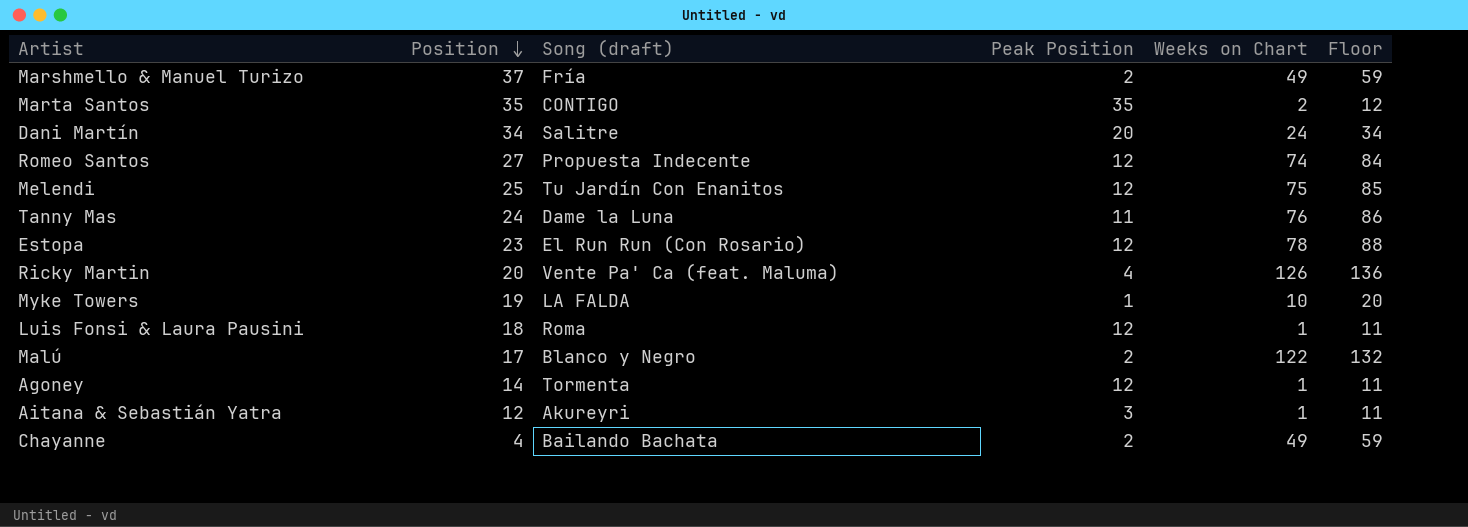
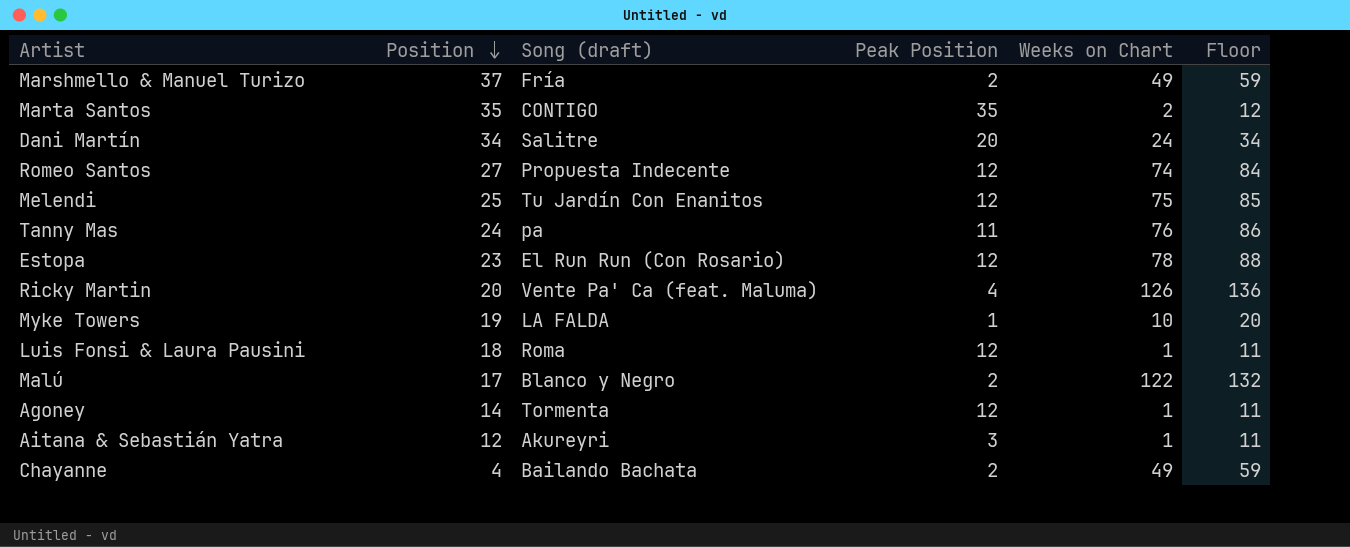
Tanny Mas | Song (draft): Dame la Luna -> pa

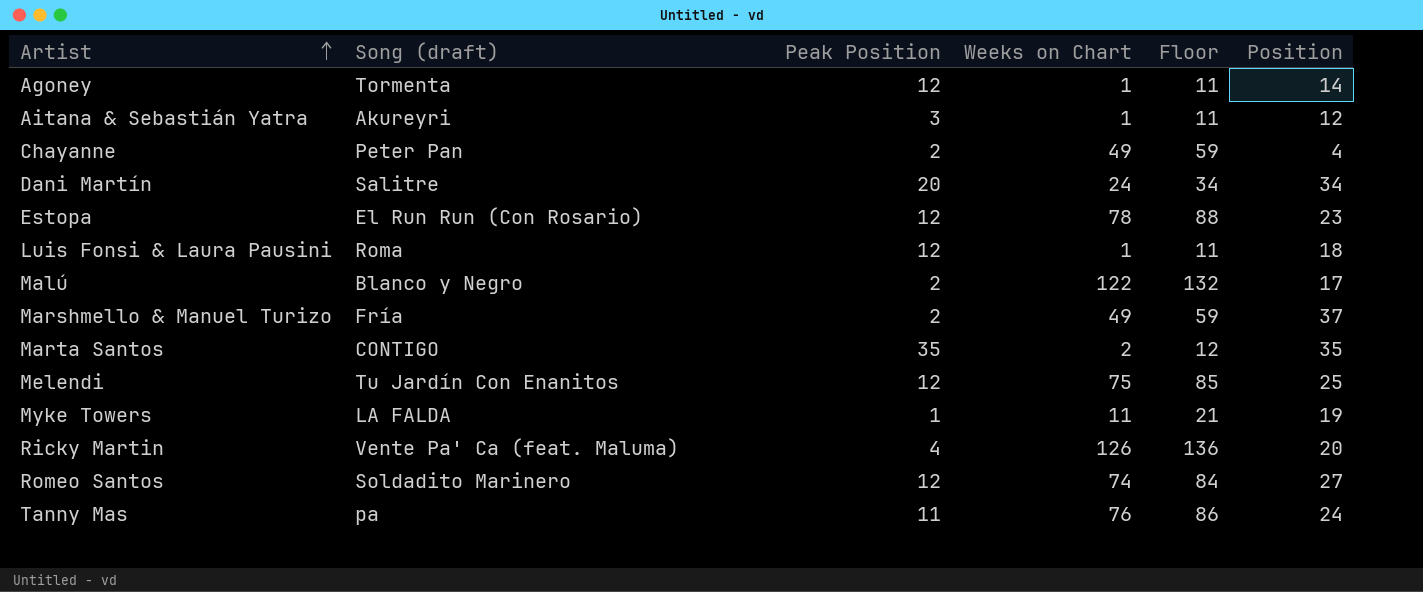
row order: Position descending -> Artist ascending
column Position | position: 2 -> 6
Chayanne | Song (draft): Bailando Bachata -> Peter Pan
Myke Towers | Weeks on Chart: 10 -> 11
Myke Towers | Floor: 20 -> 21
Romeo Santos | Song (draft): Propuesta Indecente -> Soldadito Marinero

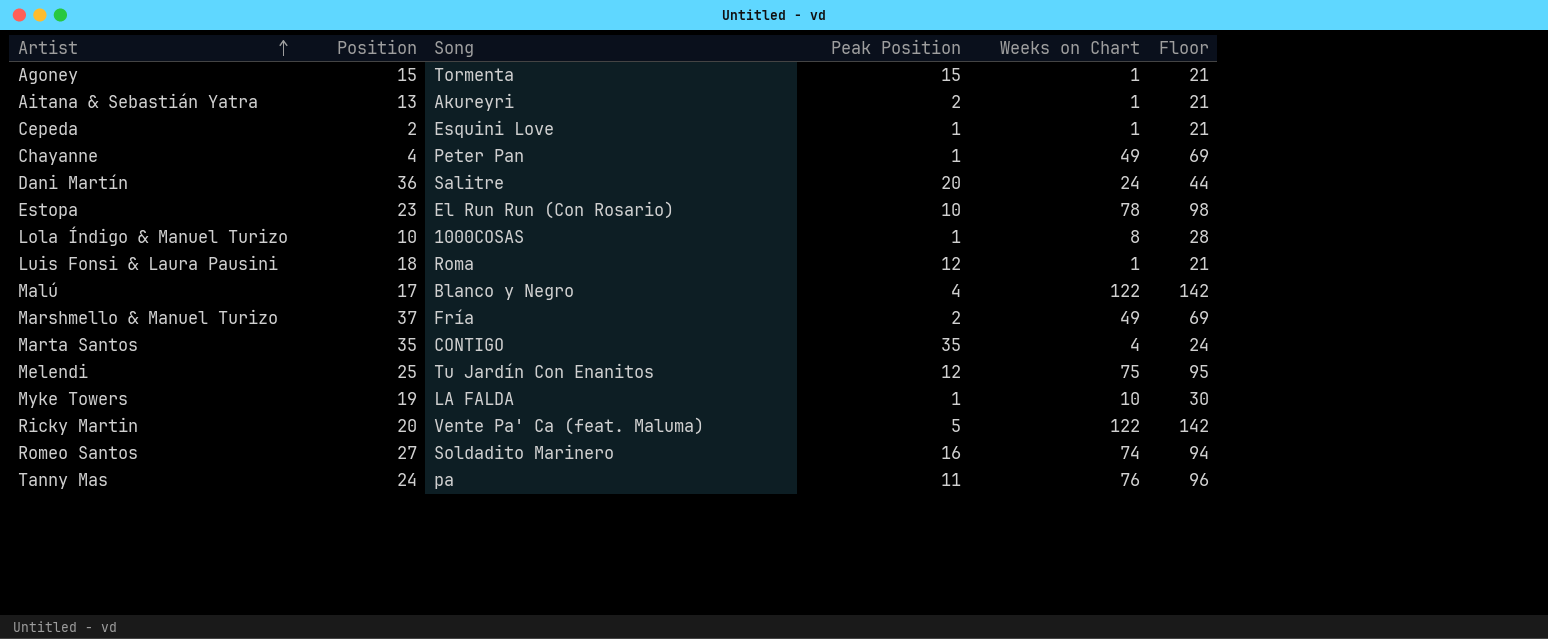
column Position | position: 6 -> 2
column name: Song (draft) -> Song
column Floor | formula: [Weeks on Chart] + 10 -> [Weeks on Chart] + 20
Agoney | Position: 14 -> 15
Agoney | Peak Position: 12 -> 15
Aitana & Sebastián Yatra | Position: 12 -> 13
Aitana & Sebastián Yatra | Peak Position: 3 -> 2
row Cepeda: none -> 2 | Esquini Love | 1 | 1 | 21
Chayanne | Peak Position: 2 -> 1
Dani Martín | Position: 34 -> 36
Estopa | Peak Position: 12 -> 10
row Lola Índigo & Manuel Turizo: none -> 10 | 1000COSAS | 1 | 8 | 28
Malú | Peak Position: 2 -> 4
Marta Santos | Weeks on Chart: 2 -> 4
Myke Towers | Weeks on Chart: 11 -> 10
Ricky Martin | Peak Position: 4 -> 5
Ricky Martin | Weeks on Chart: 126 -> 122
Romeo Santos | Peak Position: 12 -> 16

